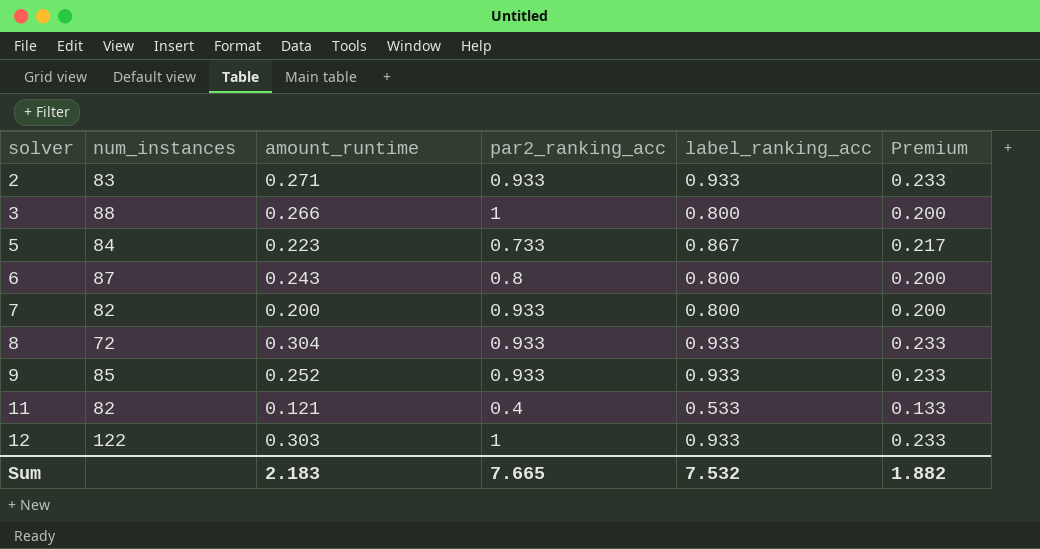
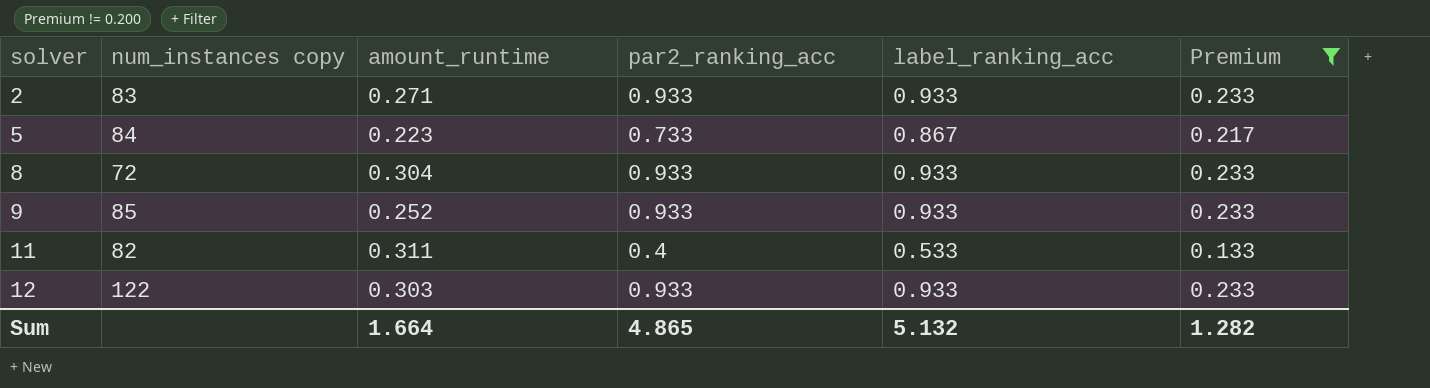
filter: none -> Premium != 0.200
column name: num_instances -> num_instances copy
11 | amount_runtime: 0.121 -> 0.311
12 | par2_ranking_acc: 1 -> 0.933
Sum | amount_runtime: 2.183 -> 1.664
Sum | par2_ranking_acc: 7.665 -> 4.865
Sum | label_ranking_acc: 7.532 -> 5.132
Sum | Premium: 1.882 -> 1.282

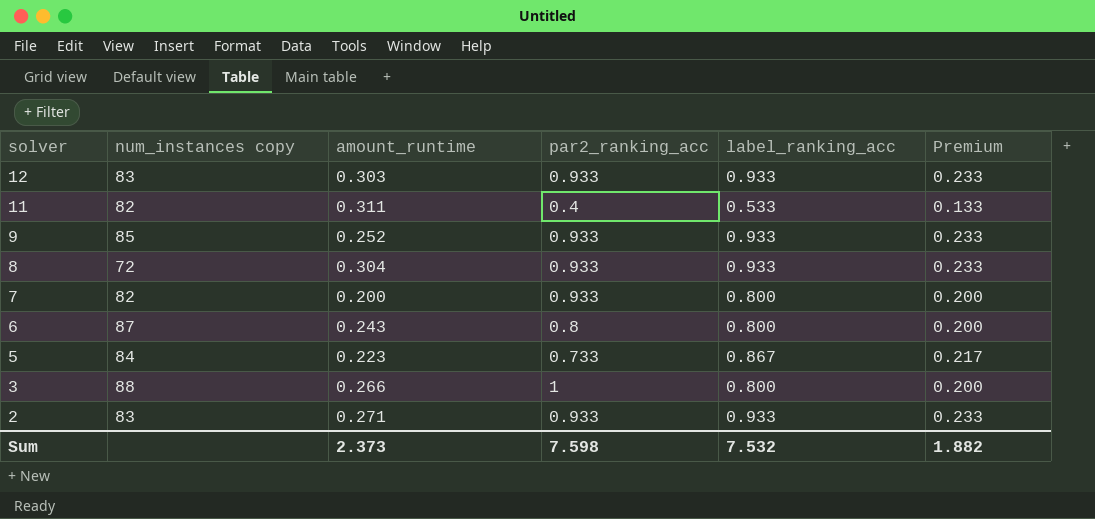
filter: Premium != 0.200 -> none
row order: solver ascending -> solver descending
12 | num_instances copy: 122 -> 83
Sum | amount_runtime: 1.664 -> 2.373
Sum | par2_ranking_acc: 4.865 -> 7.598
Sum | label_ranking_acc: 5.132 -> 7.532
Sum | Premium: 1.282 -> 1.882

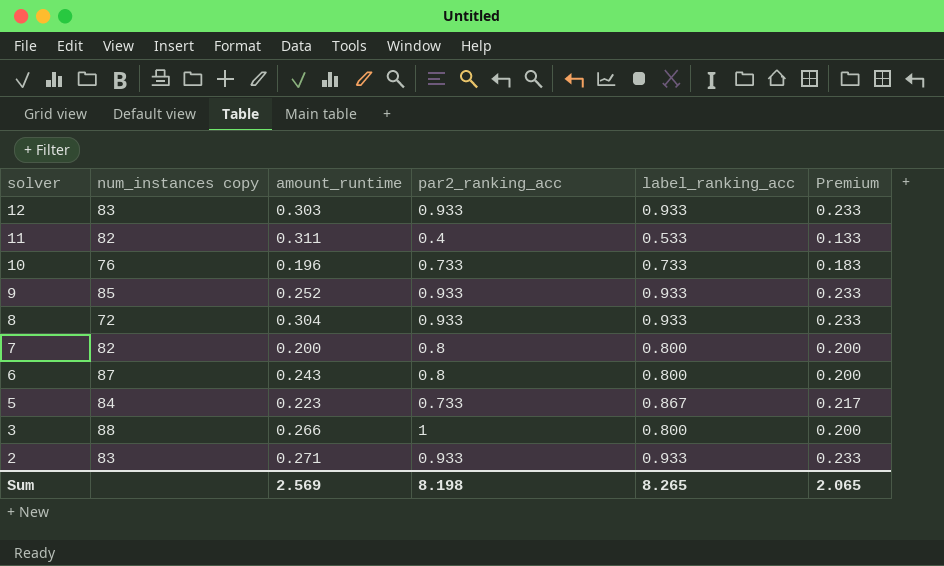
row 10: none -> 76 | 0.196 | 0.733 | 0.733 | 0.183
7 | par2_ranking_acc: 0.933 -> 0.8
Sum | amount_runtime: 2.373 -> 2.569
Sum | par2_ranking_acc: 7.598 -> 8.198
Sum | label_ranking_acc: 7.532 -> 8.265
Sum | Premium: 1.882 -> 2.065

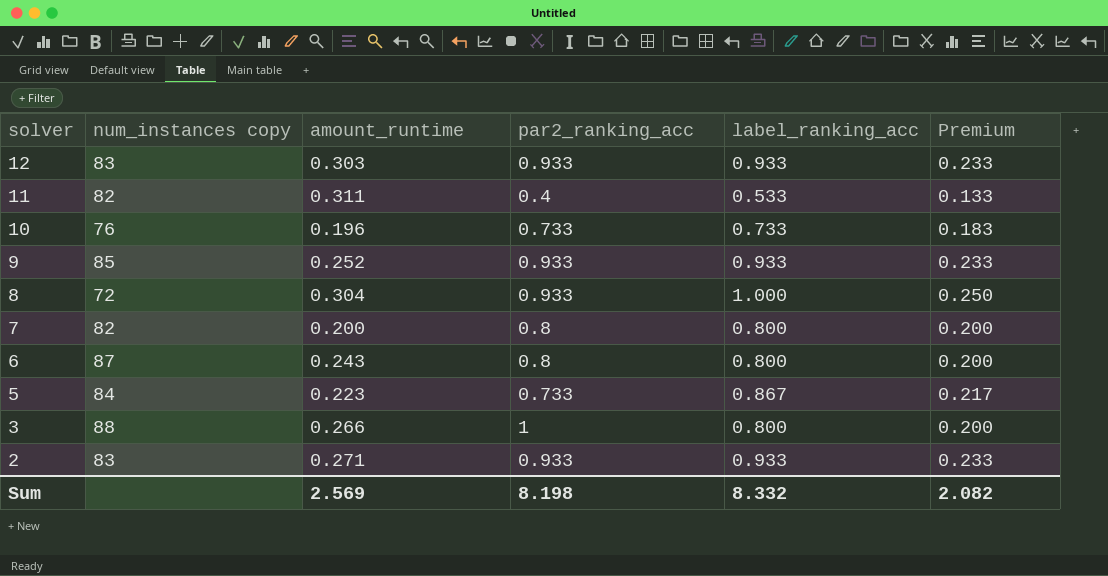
8 | label_ranking_acc: 0.933 -> 1.000
8 | Premium: 0.233 -> 0.250
Sum | label_ranking_acc: 8.265 -> 8.332
Sum | Premium: 2.065 -> 2.082

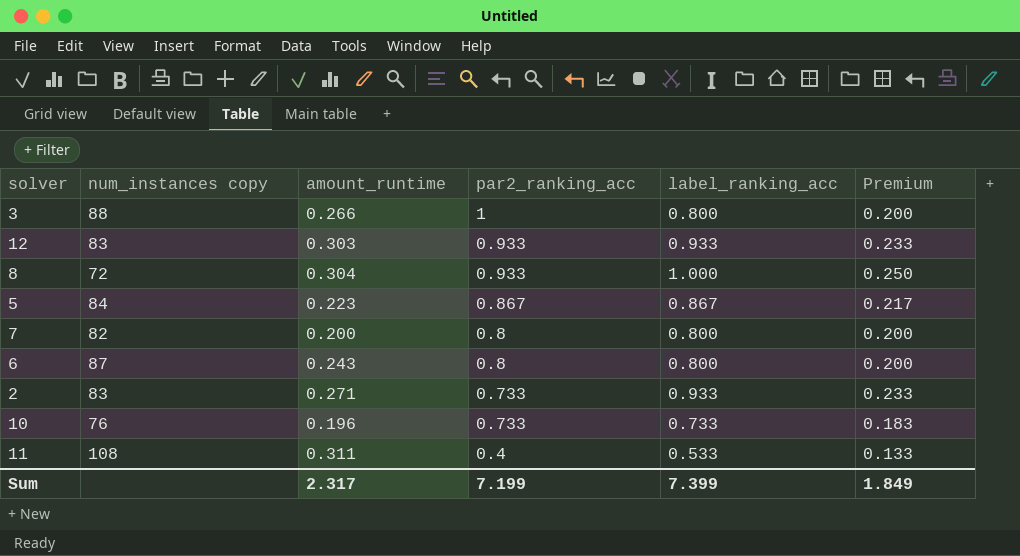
row order: solver descending -> par2_ranking_acc descending
row 9: 85 | 0.252 | 0.933 | 0.933 | 0.233 -> none
5 | par2_ranking_acc: 0.733 -> 0.867
2 | par2_ranking_acc: 0.933 -> 0.733
11 | num_instances copy: 82 -> 108
Sum | amount_runtime: 2.569 -> 2.317
Sum | par2_ranking_acc: 8.198 -> 7.199
Sum | label_ranking_acc: 8.332 -> 7.399
Sum | Premium: 2.082 -> 1.849

